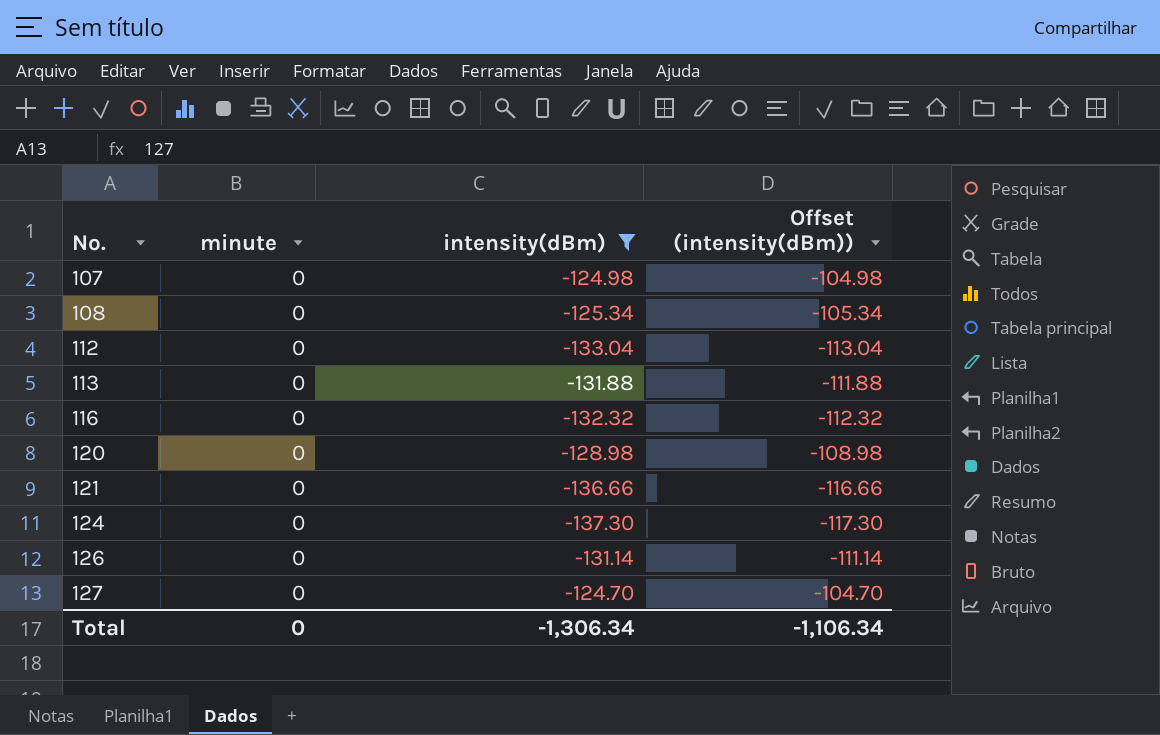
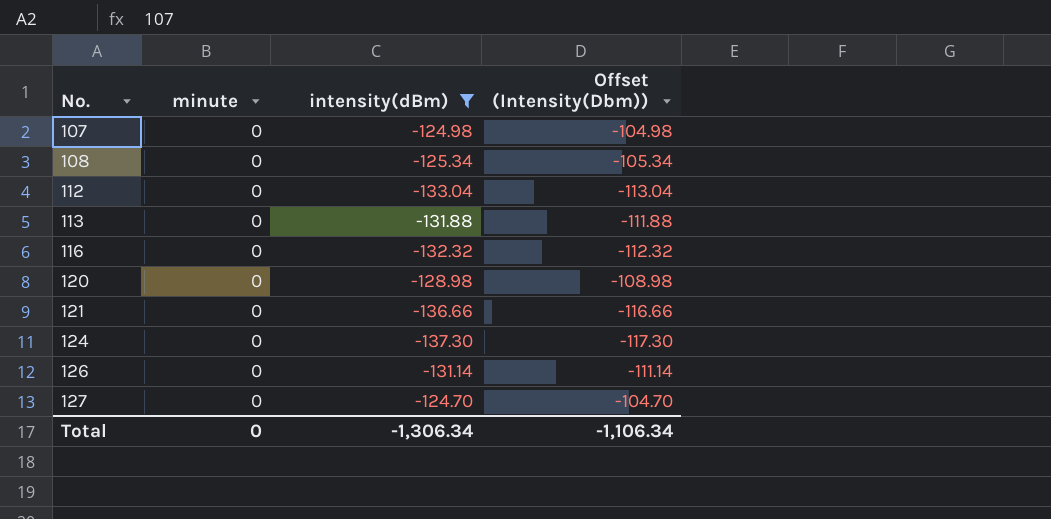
column name: Offset (intensity(dBm)) -> Offset (Intensity(Dbm))

